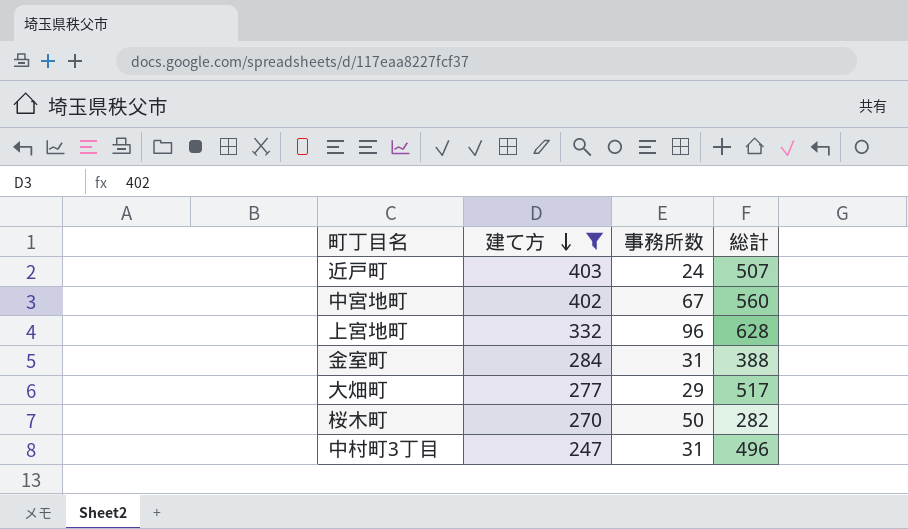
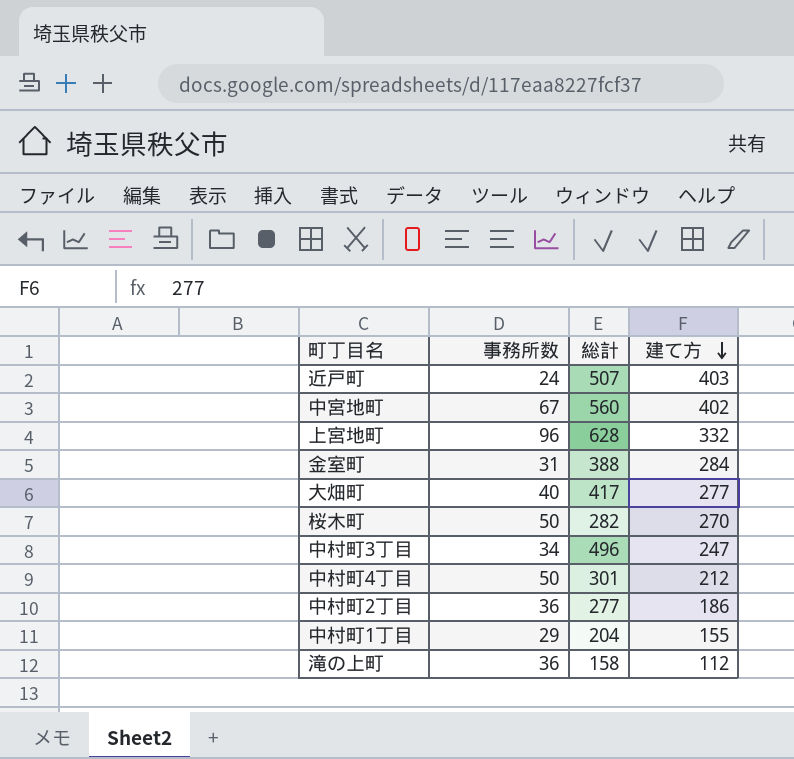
filter: 建て方 >= 247 -> none
column 建て方 | position: 2 -> 4
大畑町 | 事務所数: 29 -> 40
大畑町 | 総計: 517 -> 417
中村町3丁目 | 事務所数: 31 -> 34

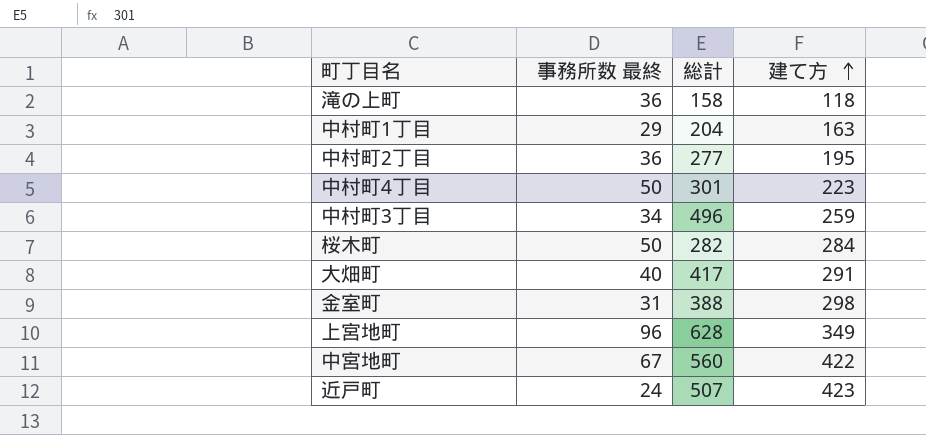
row order: 建て方 descending -> 建て方 ascending
column name: 事務所数 -> 事務所数 最終
滝の上町 | 建て方: 112 -> 118
中村町1丁目 | 建て方: 155 -> 163
中村町2丁目 | 建て方: 186 -> 195
中村町4丁目 | 建て方: 212 -> 223
中村町3丁目 | 建て方: 247 -> 259
桜木町 | 建て方: 270 -> 284
大畑町 | 建て方: 277 -> 291
金室町 | 建て方: 284 -> 298
上宮地町 | 建て方: 332 -> 349
中宮地町 | 建て方: 402 -> 422
近戸町 | 建て方: 403 -> 423

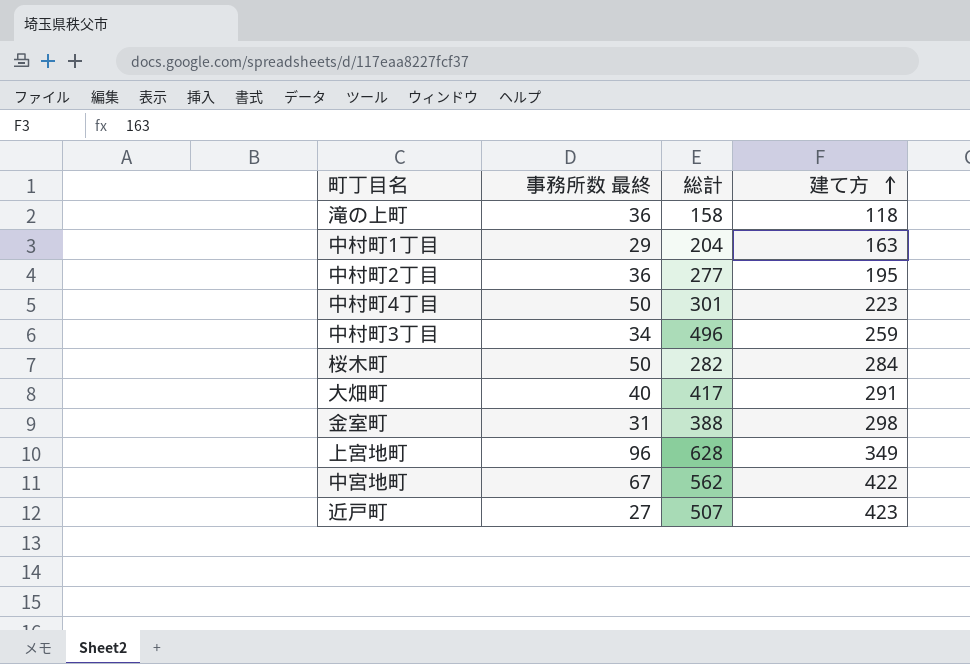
中宮地町 | 総計: 560 -> 562
近戸町 | 事務所数 最終: 24 -> 27

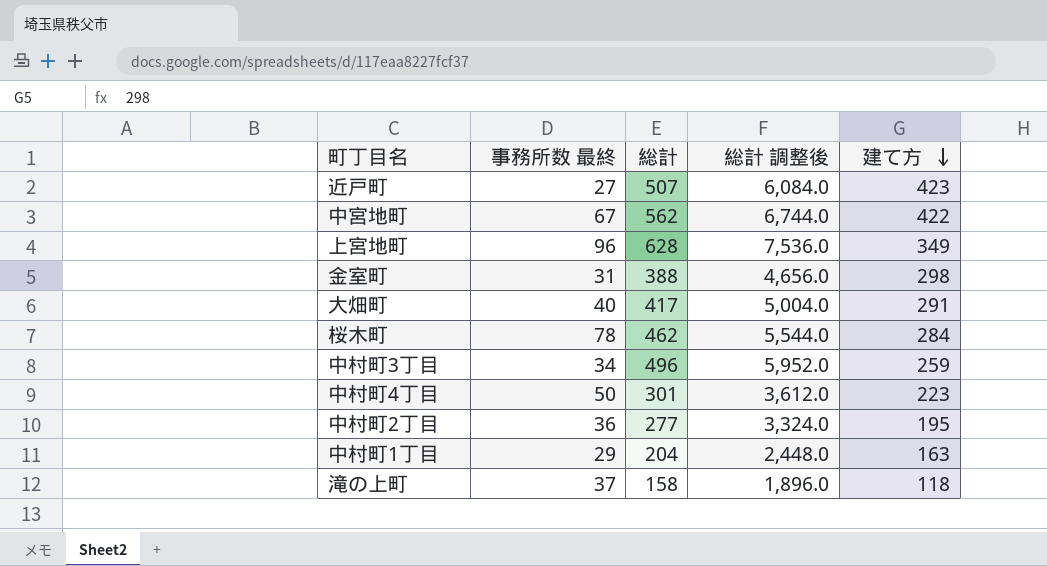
row order: 建て方 ascending -> 建て方 descending
column 総計 調整後 | formula: none -> [総計] * 12
桜木町 | 事務所数 最終: 50 -> 78
桜木町 | 総計: 282 -> 462
滝の上町 | 事務所数 最終: 36 -> 37

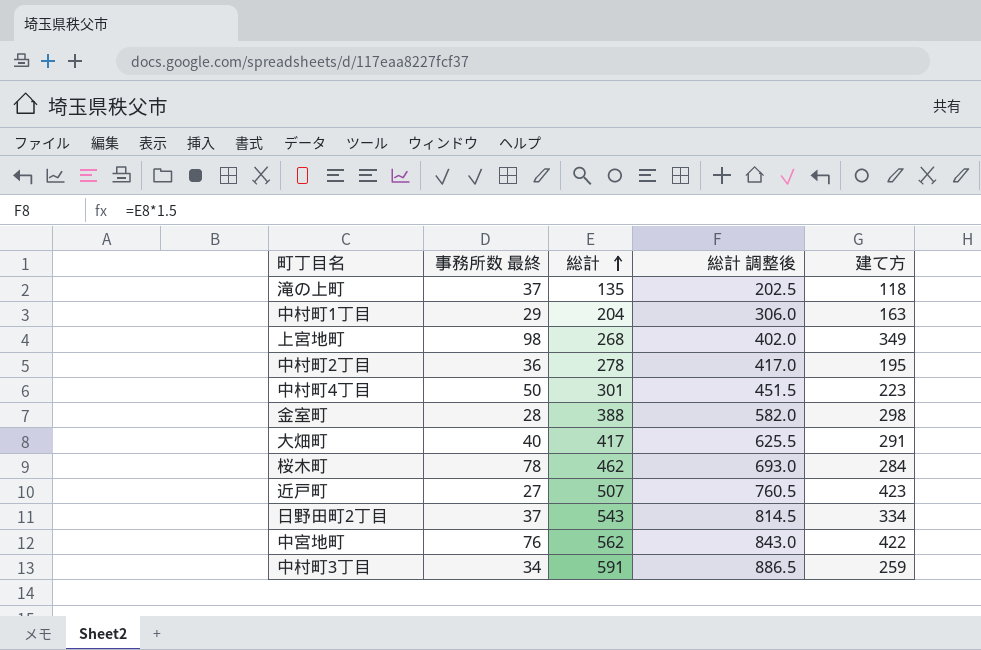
row order: 建て方 descending -> 総計 ascending
column 総計 調整後 | formula: [総計] * 12 -> [総計] * 1.5
滝の上町 | 総計: 158 -> 135
上宮地町 | 事務所数 最終: 96 -> 98
上宮地町 | 総計: 628 -> 268
中村町2丁目 | 総計: 277 -> 278
金室町 | 事務所数 最終: 31 -> 28
row 日野田町2丁目: none -> 37 | 543 | 814.5 | 334
中宮地町 | 事務所数 最終: 67 -> 76
中村町3丁目 | 総計: 496 -> 591

